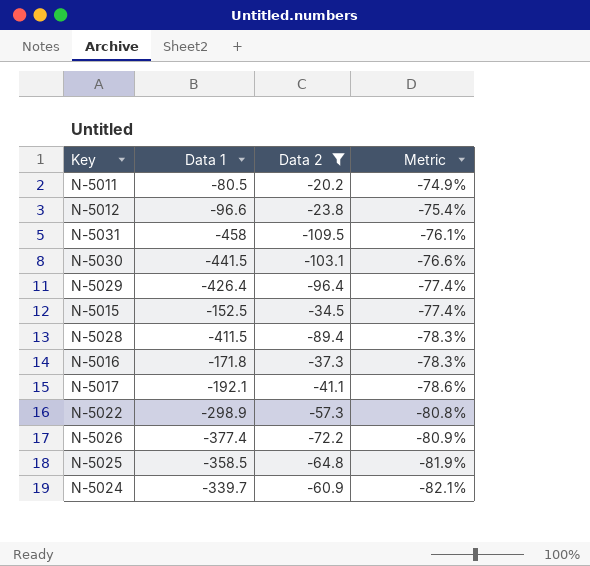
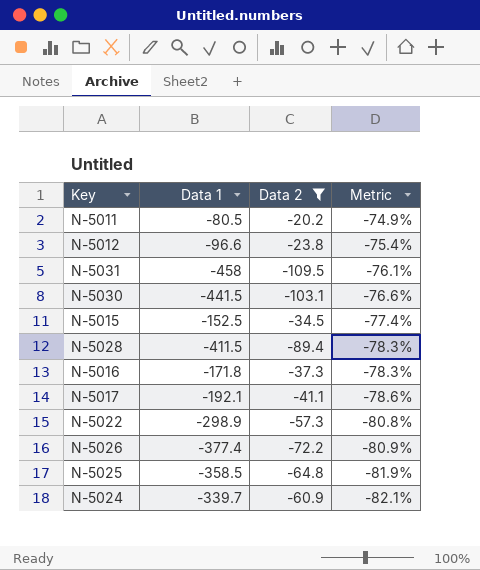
row N-5029: -426.4 | -96.4 | -77.4% -> none

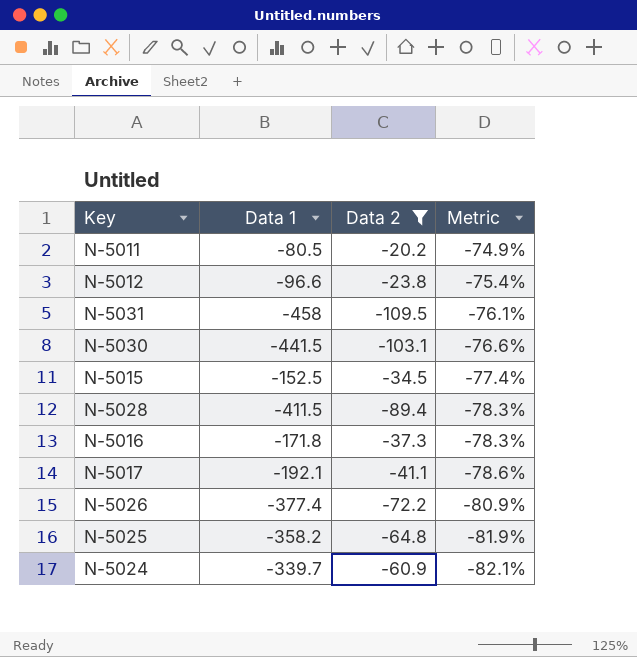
row N-5022: -298.9 | -57.3 | -80.8% -> none
N-5025 | Data 1: -358.5 -> -358.2

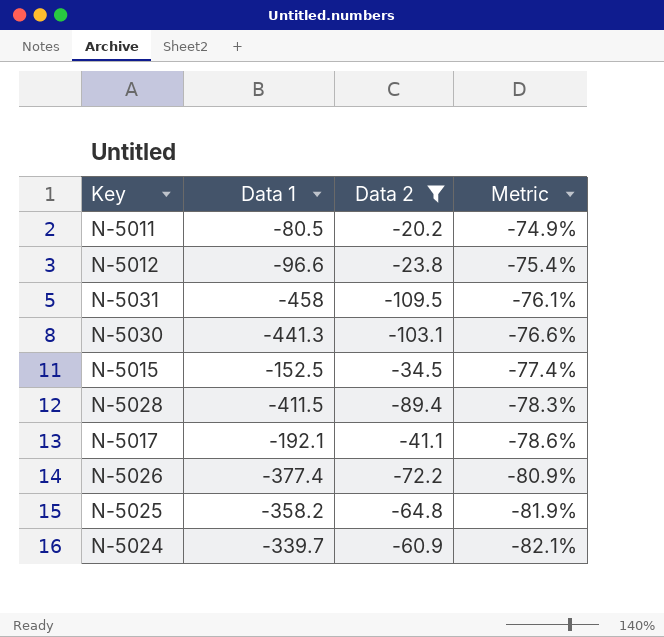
row N-5016: -171.8 | -37.3 | -78.3% -> none
N-5030 | Data 1: -441.5 -> -441.3

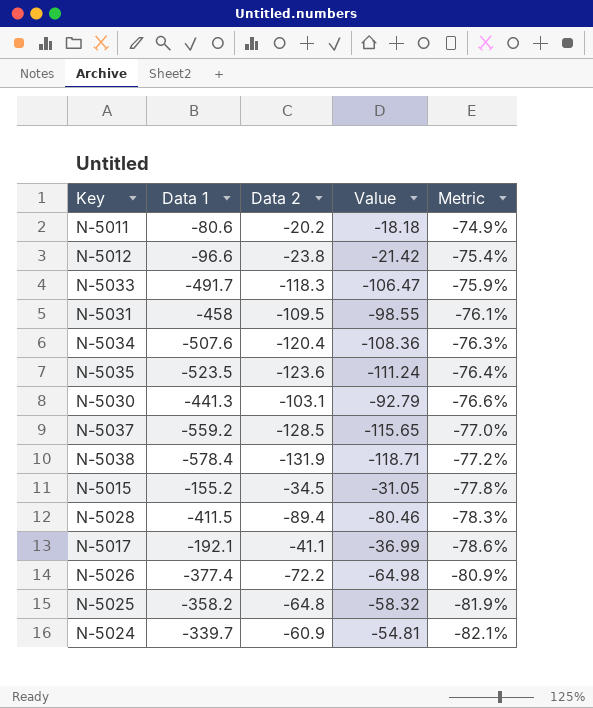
filter: Data 2 >= -109.5 -> none
column Value | formula: none -> [Data 2] * 0.9
N-5011 | Data 1: -80.5 -> -80.6
N-5015 | Data 1: -152.5 -> -155.2
N-5015 | Metric: -77.4% -> -77.8%

